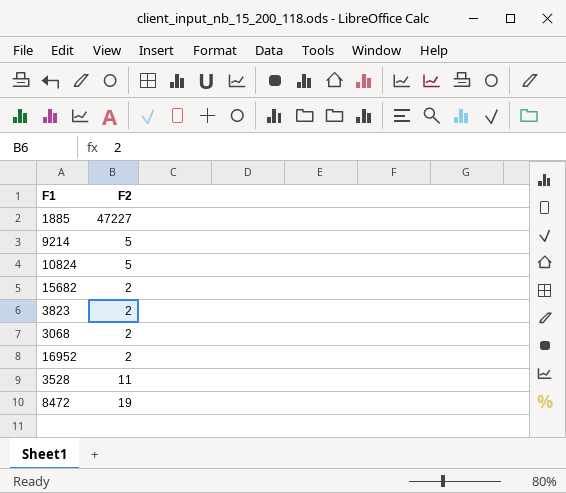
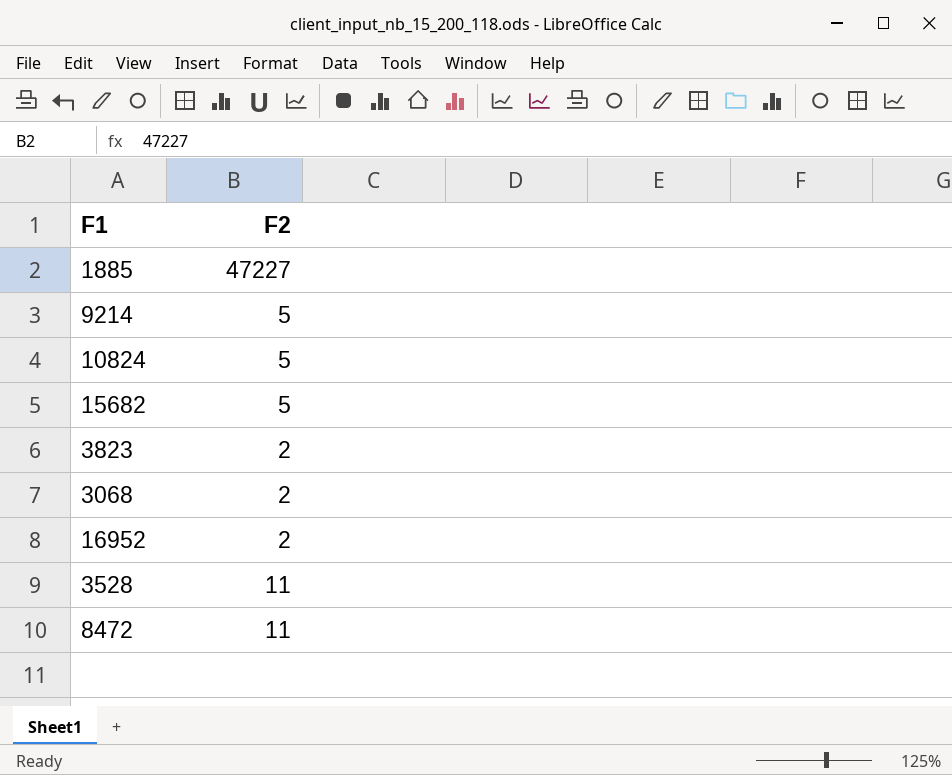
15682 | F2: 2 -> 5
8472 | F2: 19 -> 11

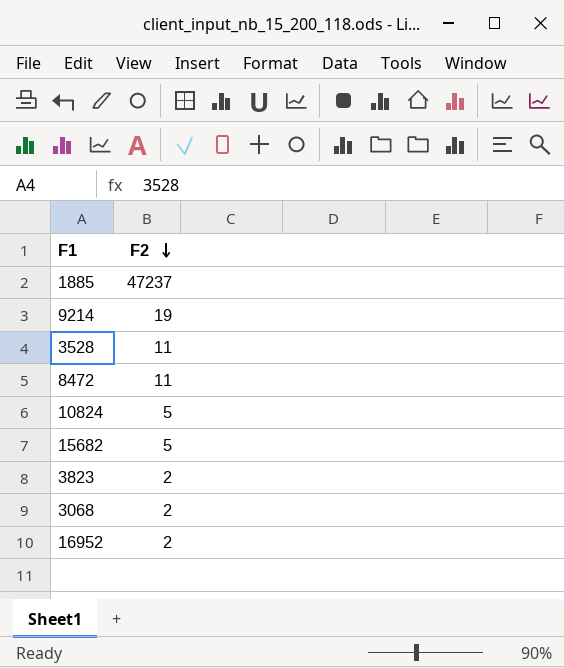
row order: none -> F2 descending
1885 | F2: 47227 -> 47237
9214 | F2: 5 -> 19

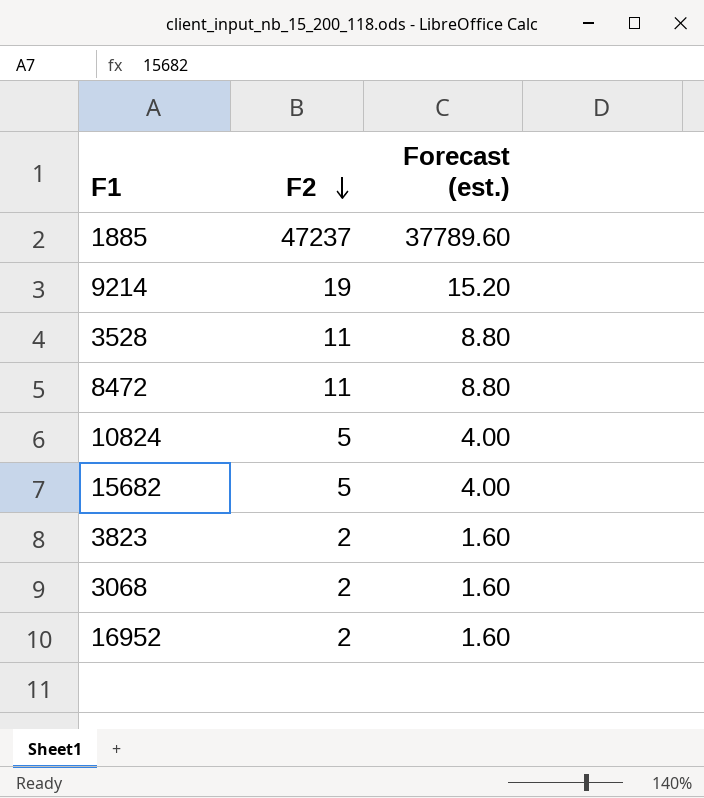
column Forecast (est.) | formula: none -> [F2] * 0.8

